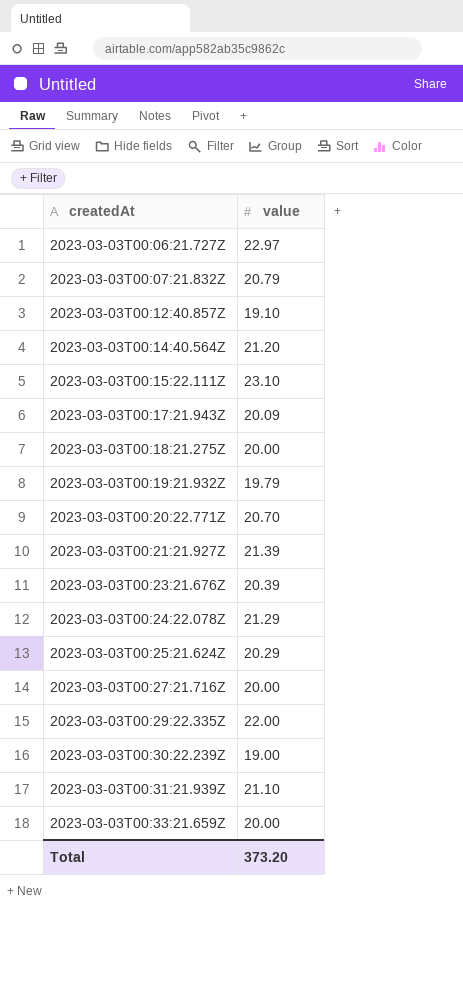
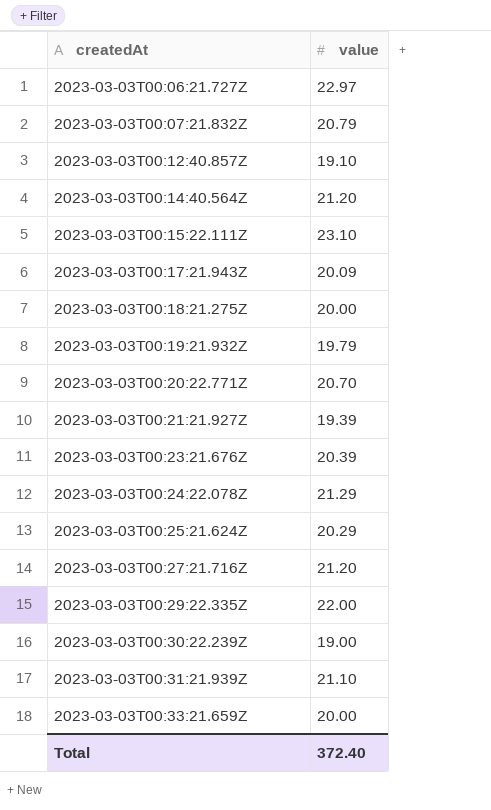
2023-03-03T00:21:21.927Z | value: 21.39 -> 19.39
2023-03-03T00:27:21.716Z | value: 20.00 -> 21.20
Total | value: 373.20 -> 372.40

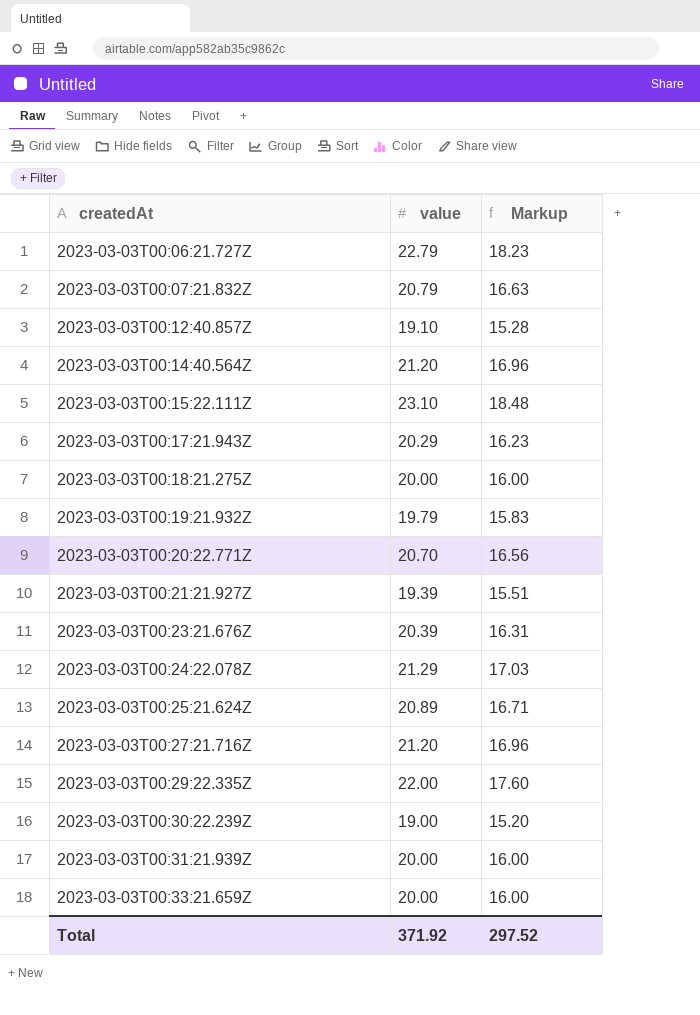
column Markup | formula: none -> [value] * 0.8
2023-03-03T00:06:21.727Z | value: 22.97 -> 22.79
2023-03-03T00:17:21.943Z | value: 20.09 -> 20.29
2023-03-03T00:25:21.624Z | value: 20.29 -> 20.89
2023-03-03T00:31:21.939Z | value: 21.10 -> 20.00
Total | value: 372.40 -> 371.92

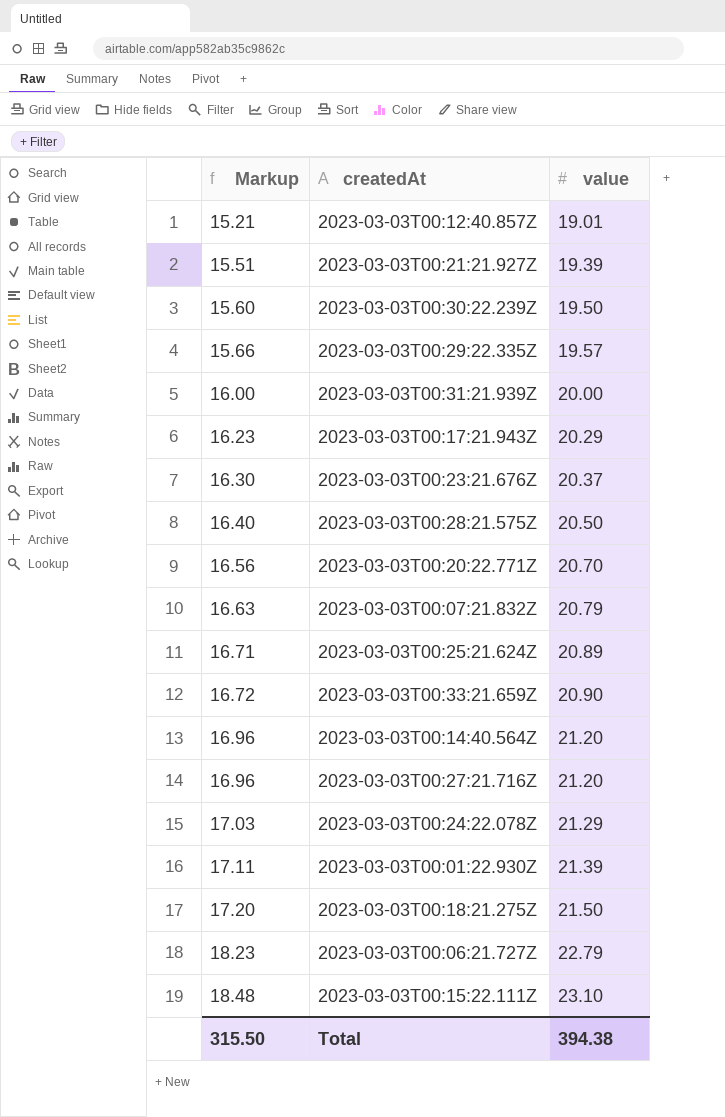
row order: createdAt ascending -> Markup ascending
column Markup | position: 3 -> 1
row 2023-03-03T00:19:21.932Z: 19.79 | 15.83 -> none
2023-03-03T00:12:40.857Z | Markup: 15.28 -> 15.21
2023-03-03T00:12:40.857Z | value: 19.10 -> 19.01
2023-03-03T00:30:22.239Z | Markup: 15.20 -> 15.60
2023-03-03T00:30:22.239Z | value: 19.00 -> 19.50
2023-03-03T00:29:22.335Z | Markup: 17.60 -> 15.66
2023-03-03T00:29:22.335Z | value: 22.00 -> 19.57
2023-03-03T00:23:21.676Z | Markup: 16.31 -> 16.30
2023-03-03T00:23:21.676Z | value: 20.39 -> 20.37
row 2023-03-03T00:28:21.575Z: none -> 16.40 | 20.50
2023-03-03T00:33:21.659Z | Markup: 16.00 -> 16.72
2023-03-03T00:33:21.659Z | value: 20.00 -> 20.90
row 2023-03-03T00:01:22.930Z: none -> 17.11 | 21.39
2023-03-03T00:18:21.275Z | Markup: 16.00 -> 17.20
2023-03-03T00:18:21.275Z | value: 20.00 -> 21.50
Total | Markup: 297.52 -> 315.50
Total | value: 371.92 -> 394.38

